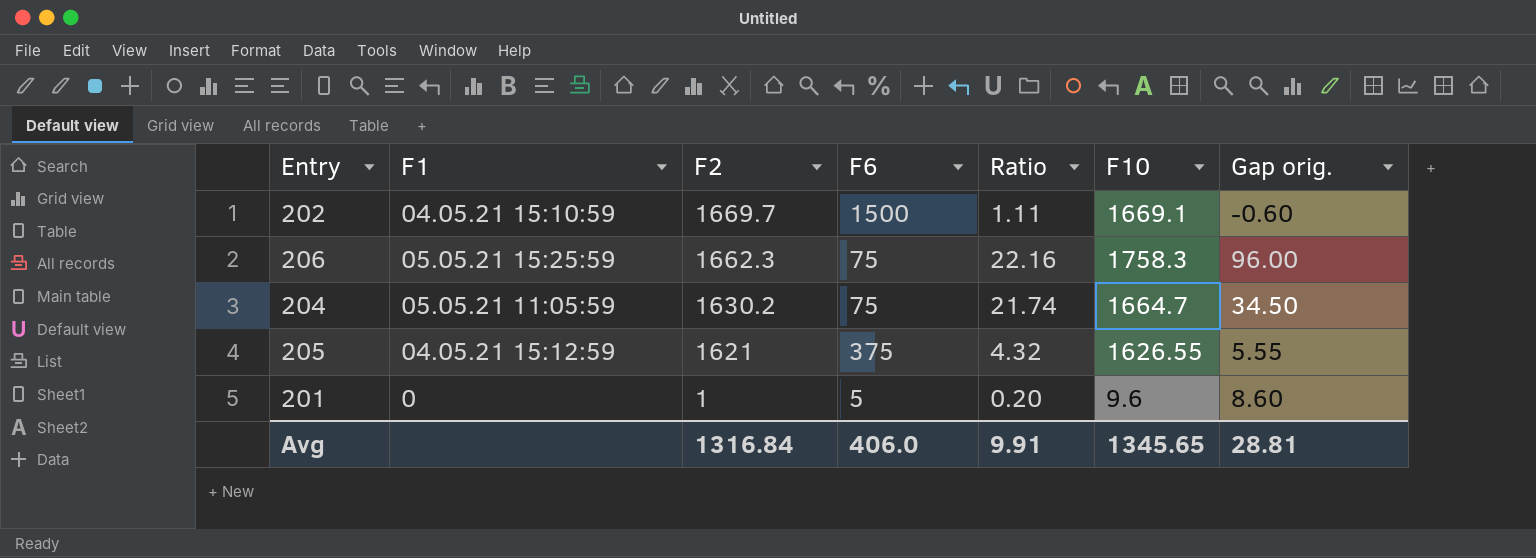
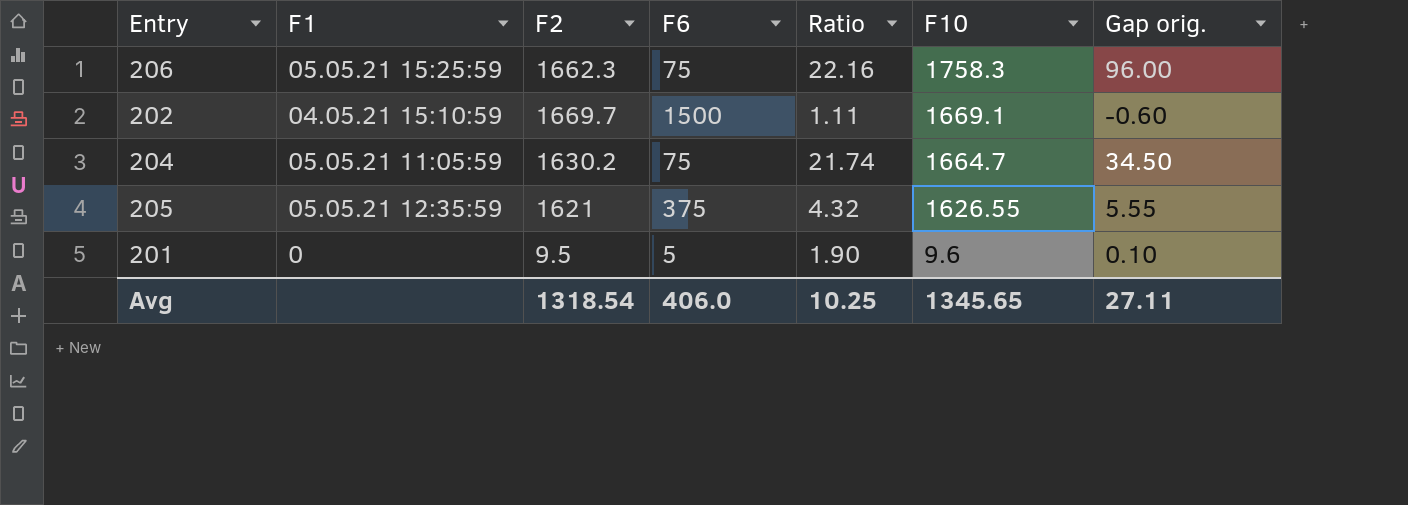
row order: F2 descending -> F10 descending
205 | F1: 04.05.21 15:12:59 -> 05.05.21 12:35:59
201 | F2: 1 -> 9.5
201 | Ratio: 0.20 -> 1.90
201 | Gap orig.: 8.60 -> 0.10
Avg | F2: 1316.84 -> 1318.54
Avg | Ratio: 9.91 -> 10.25
Avg | Gap orig.: 28.81 -> 27.11

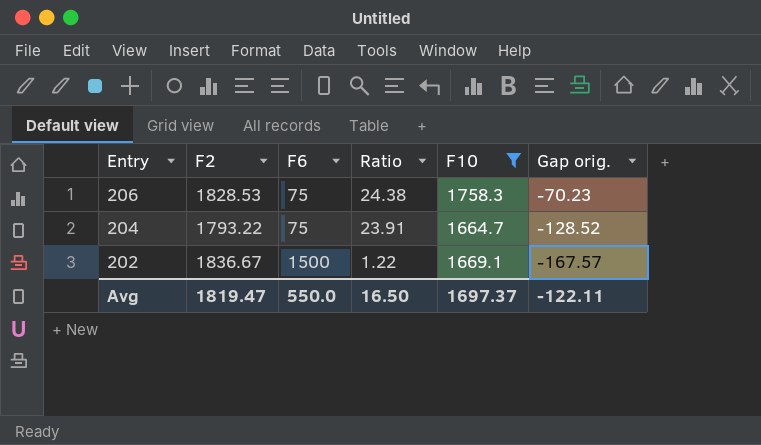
filter: none -> F10 >= 1664.7
row order: F10 descending -> Entry descending
column F1 | position: 2 -> none
206 | F2: 1662.3 -> 1828.53
206 | Ratio: 22.16 -> 24.38
206 | Gap orig.: 96.00 -> -70.23
204 | F2: 1630.2 -> 1793.22
204 | Ratio: 21.74 -> 23.91
204 | Gap orig.: 34.50 -> -128.52
202 | F2: 1669.7 -> 1836.67
202 | Ratio: 1.11 -> 1.22
202 | Gap orig.: -0.60 -> -167.57
Avg | F2: 1318.54 -> 1819.47
Avg | F6: 406.0 -> 550.0
Avg | Ratio: 10.25 -> 16.50
Avg | F10: 1345.65 -> 1697.37
Avg | Gap orig.: 27.11 -> -122.11

